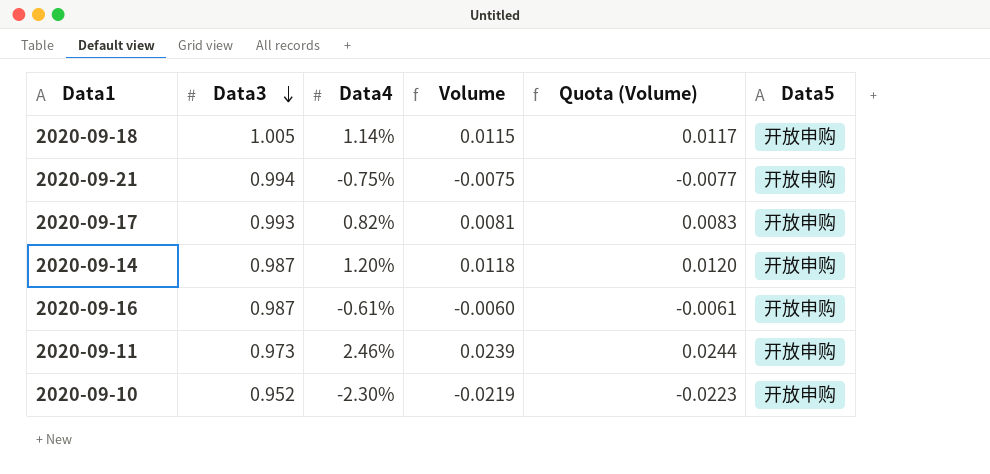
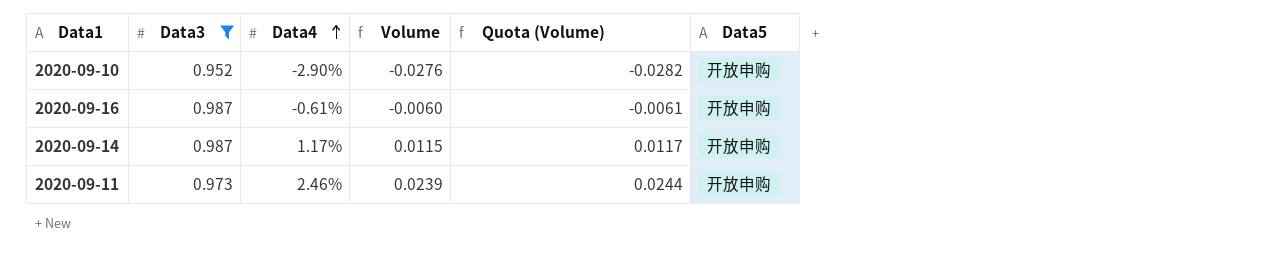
filter: none -> Data3 <= 0.987
row order: Data3 descending -> Data4 ascending
2020-09-10 | Data4: -2.30% -> -2.90%
2020-09-10 | Volume: -0.0219 -> -0.0276
2020-09-10 | Quota (Volume): -0.0223 -> -0.0282
2020-09-14 | Data4: 1.20% -> 1.17%
2020-09-14 | Volume: 0.0118 -> 0.0115
2020-09-14 | Quota (Volume): 0.0120 -> 0.0117

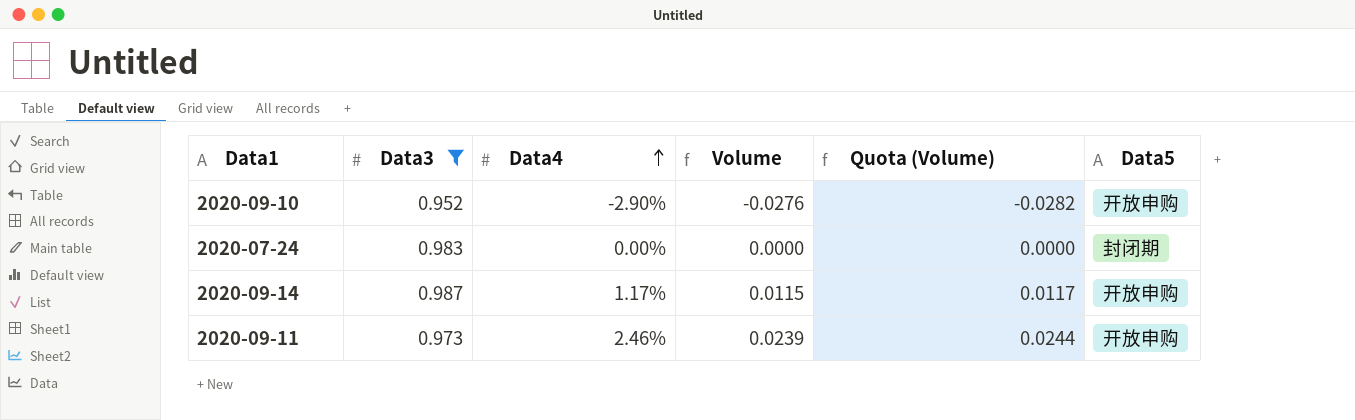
row 2020-09-16: 0.987 | -0.61% | -0.0060 | -0.0061 | 开放申购 -> none
row 2020-07-24: none -> 0.983 | 0.00% | 0.0000 | 0.0000 | 封闭期

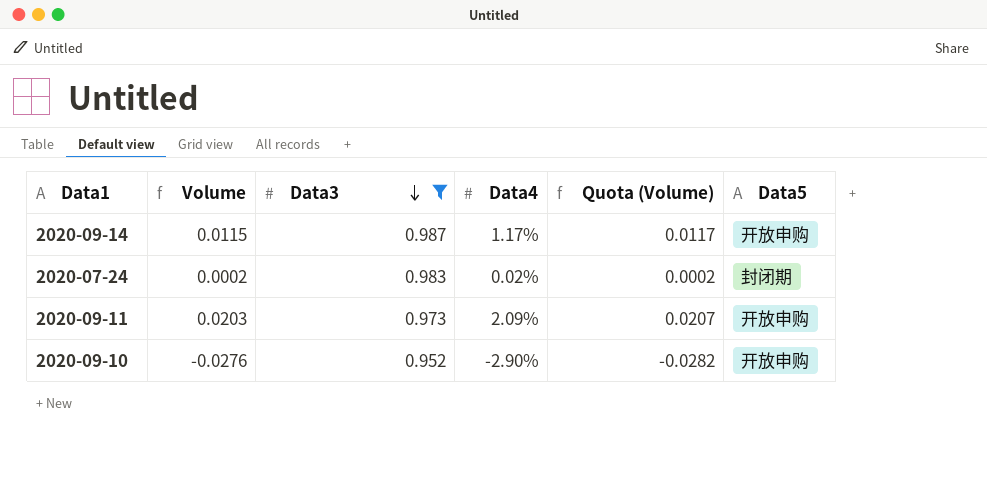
row order: Data4 ascending -> Data3 descending
column Volume | position: 4 -> 2
2020-07-24 | Volume: 0.0000 -> 0.0002
2020-07-24 | Data4: 0.00% -> 0.02%
2020-07-24 | Quota (Volume): 0.0000 -> 0.0002
2020-09-11 | Volume: 0.0239 -> 0.0203
2020-09-11 | Data4: 2.46% -> 2.09%
2020-09-11 | Quota (Volume): 0.0244 -> 0.0207

